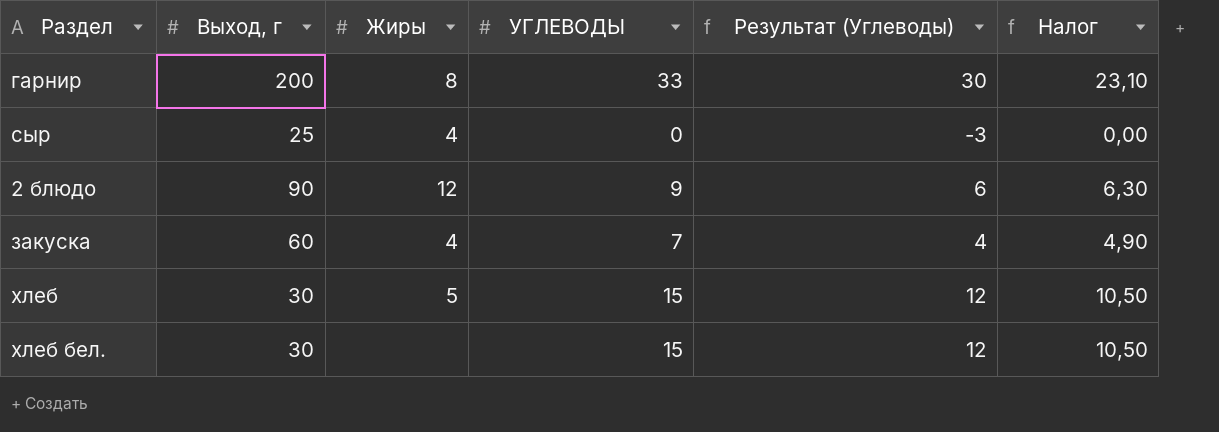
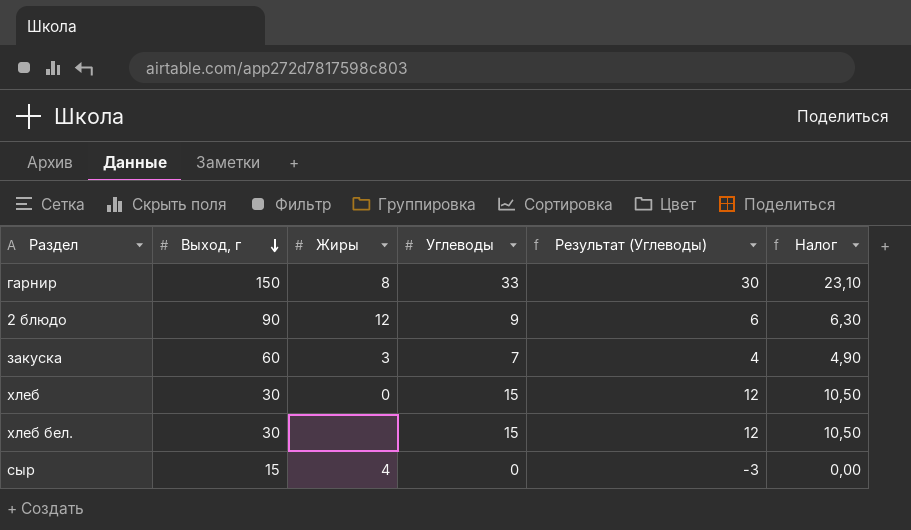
row order: none -> Выход, г descending
column name: УГЛЕВОДЫ -> Углеводы
гарнир | Выход, г: 200 -> 150
закуска | Жиры: 4 -> 3
хлеб | Жиры: 5 -> 0
сыр | Выход, г: 25 -> 15

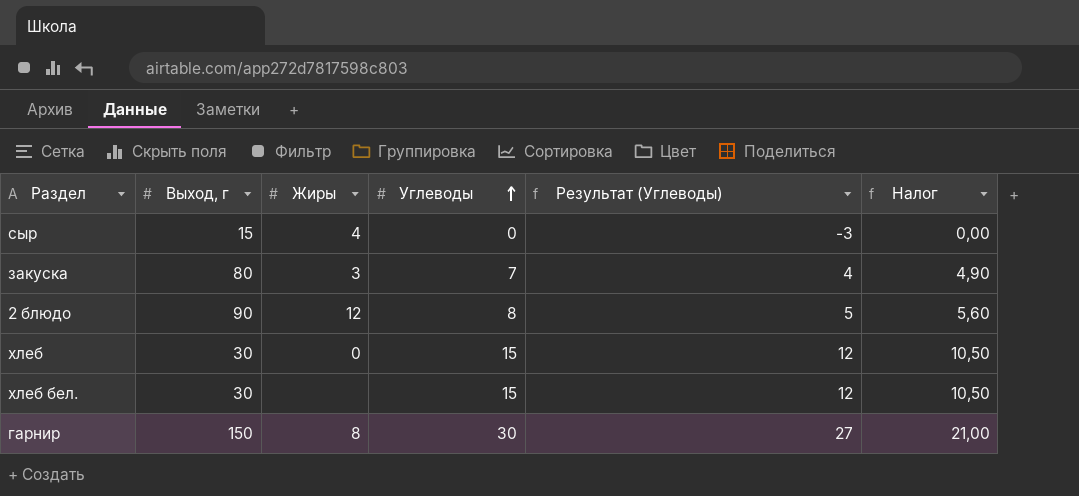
row order: Выход, г descending -> Углеводы ascending
закуска | Выход, г: 60 -> 80
2 блюдо | Углеводы: 9 -> 8
2 блюдо | Результат (Углеводы): 6 -> 5
2 блюдо | Налог: 6,30 -> 5,60
гарнир | Углеводы: 33 -> 30
гарнир | Результат (Углеводы): 30 -> 27
гарнир | Налог: 23,10 -> 21,00

